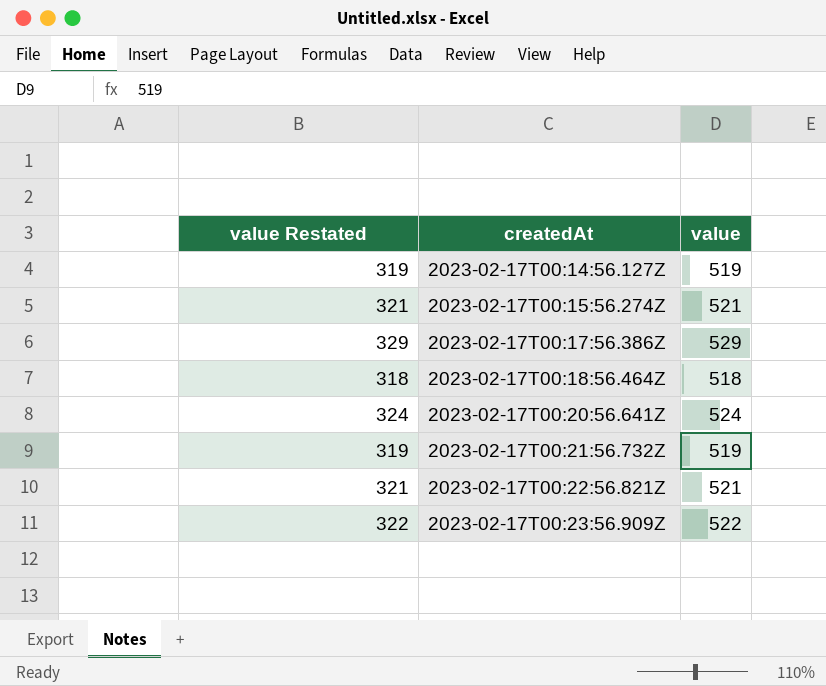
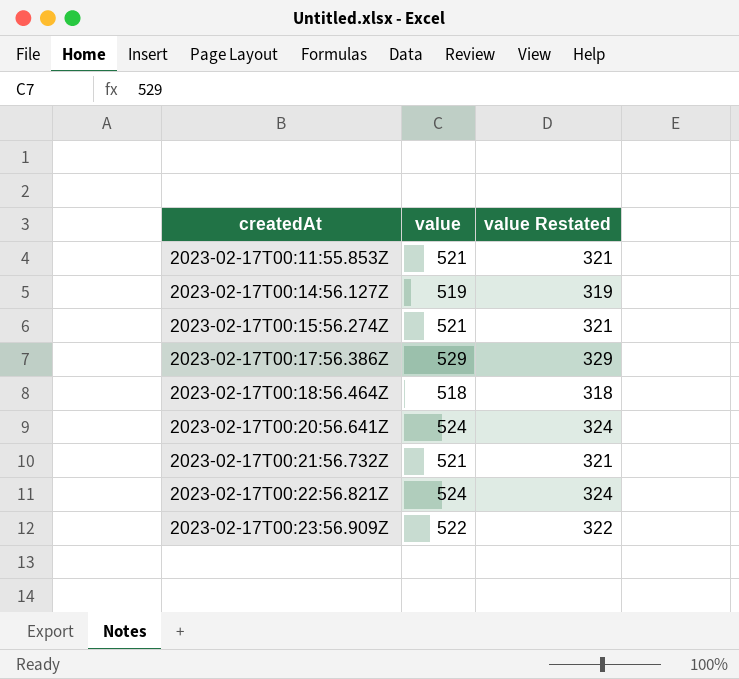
column value Restated | position: 1 -> 3
row 2023-02-17T00:11:55.853Z: none -> 521 | 321
2023-02-17T00:21:56.732Z | value: 519 -> 521
2023-02-17T00:21:56.732Z | value Restated: 319 -> 321
2023-02-17T00:22:56.821Z | value: 521 -> 524
2023-02-17T00:22:56.821Z | value Restated: 321 -> 324

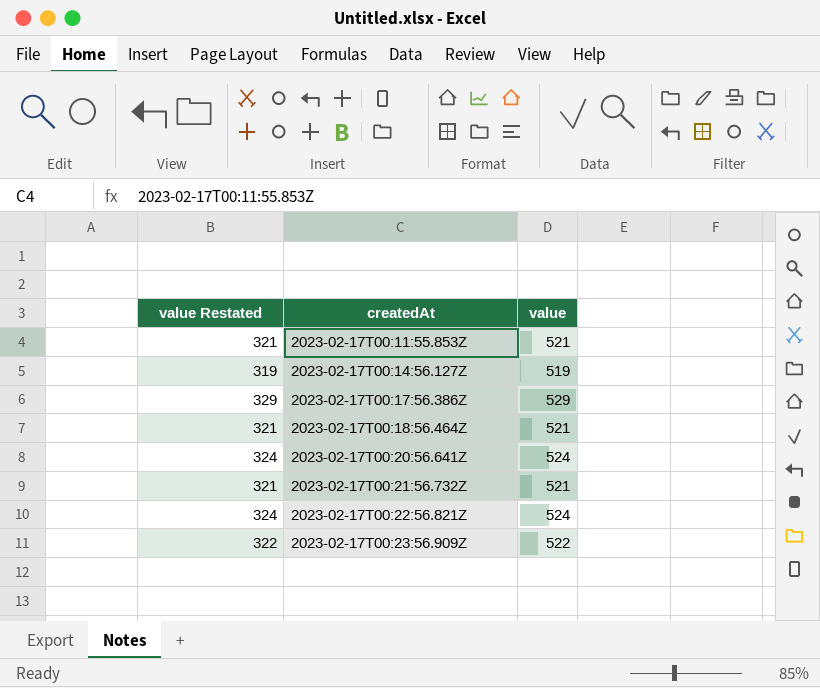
column value Restated | position: 3 -> 1
row 2023-02-17T00:15:56.274Z: 521 | 321 -> none
2023-02-17T00:18:56.464Z | value Restated: 318 -> 321
2023-02-17T00:18:56.464Z | value: 518 -> 521

